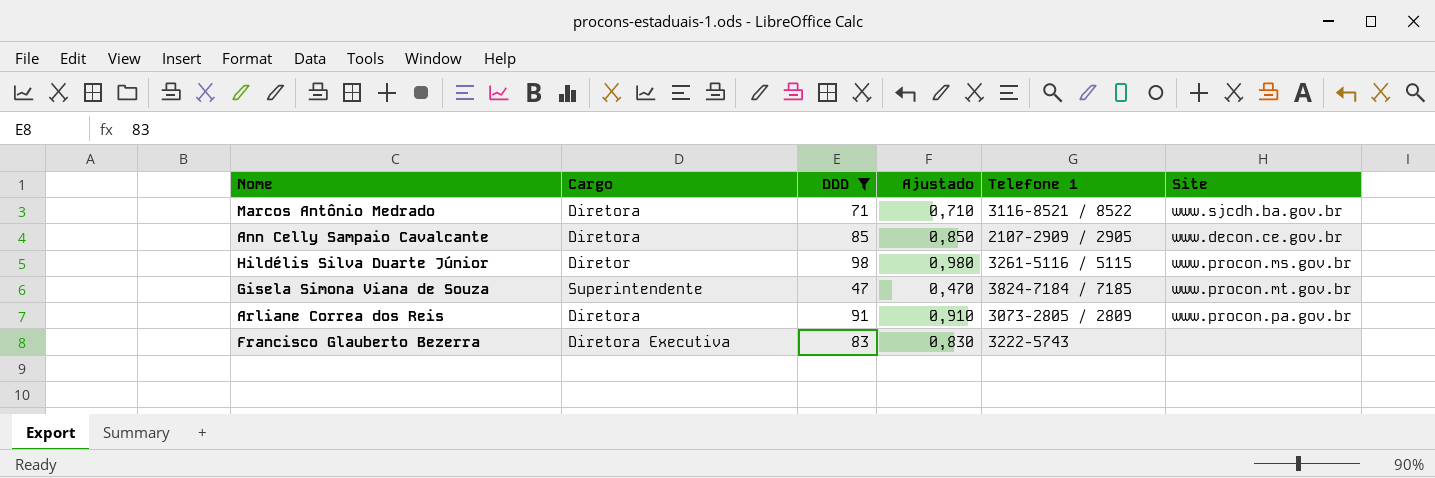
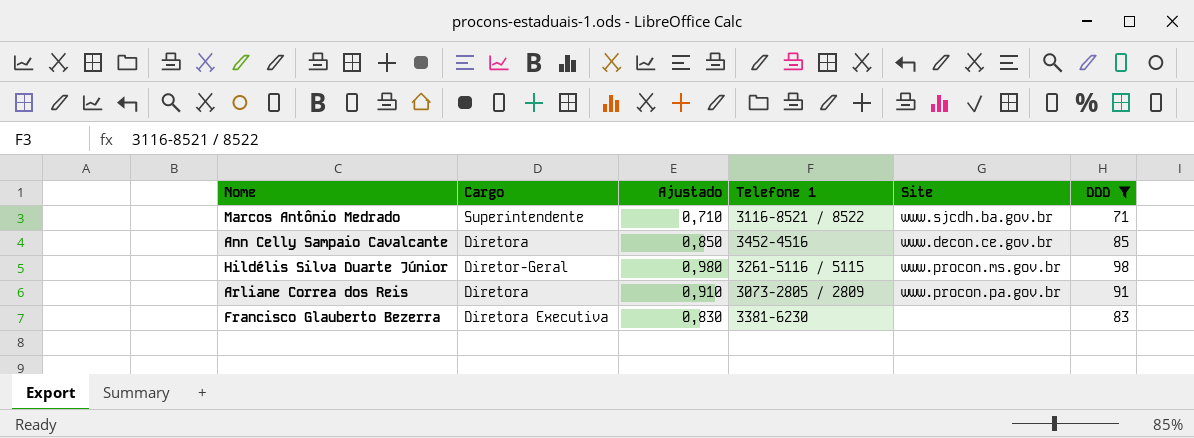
column DDD | position: 3 -> 6
row Gisela Simona Viana de Souza: Superintendente | 47 | 0,470 | 3824-7184 / 7185 | www.procon.mt.gov.br -> none
Marcos Antônio Medrado | Cargo: Diretora -> Superintendente
Ann Celly Sampaio Cavalcante | Telefone 1: 2107-2909 / 2905 -> 3452-4516
Hildélis Silva Duarte Júnior | Cargo: Diretor -> Diretor-Geral
Francisco Glauberto Bezerra | Telefone 1: 3222-5743 -> 3381-6230

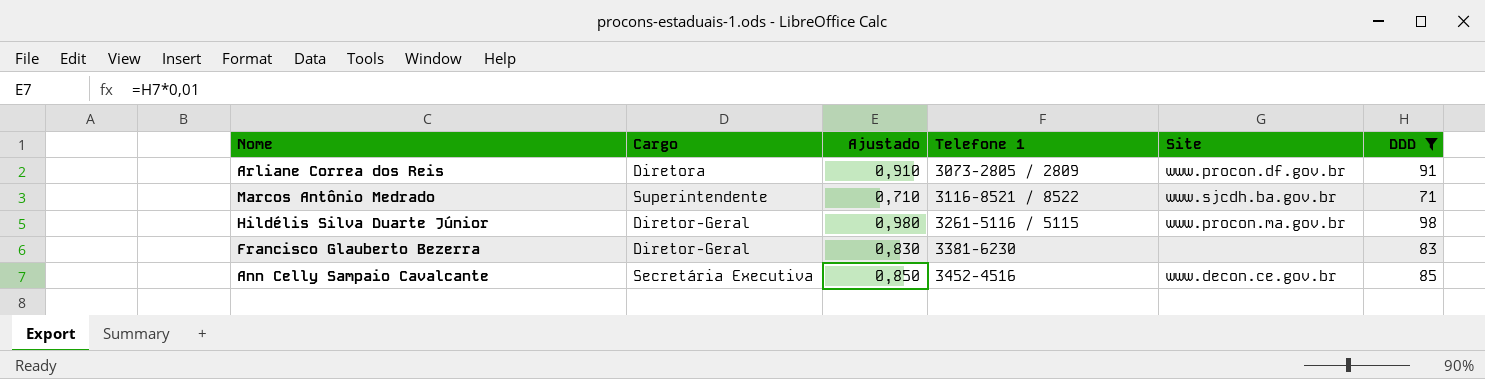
row order: none -> Telefone 1 ascending
Arliane Correa dos Reis | Site: www.procon.pa.gov.br -> www.procon.df.gov.br
Hildélis Silva Duarte Júnior | Site: www.procon.ms.gov.br -> www.procon.ma.gov.br
Francisco Glauberto Bezerra | Cargo: Diretora Executiva -> Diretor-Geral
Ann Celly Sampaio Cavalcante | Cargo: Diretora -> Secretária Executiva

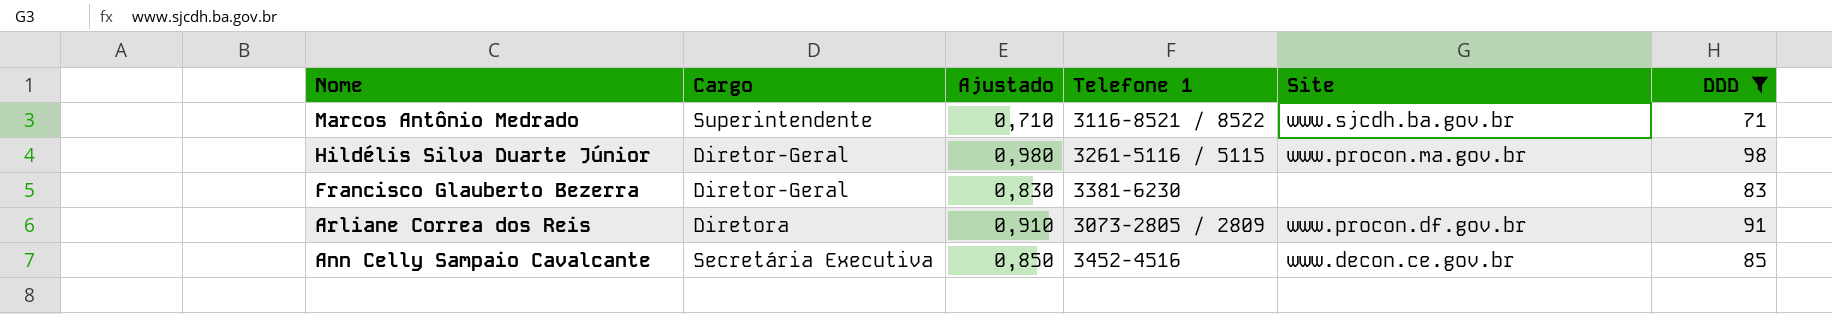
row order: Telefone 1 ascending -> Nome descending

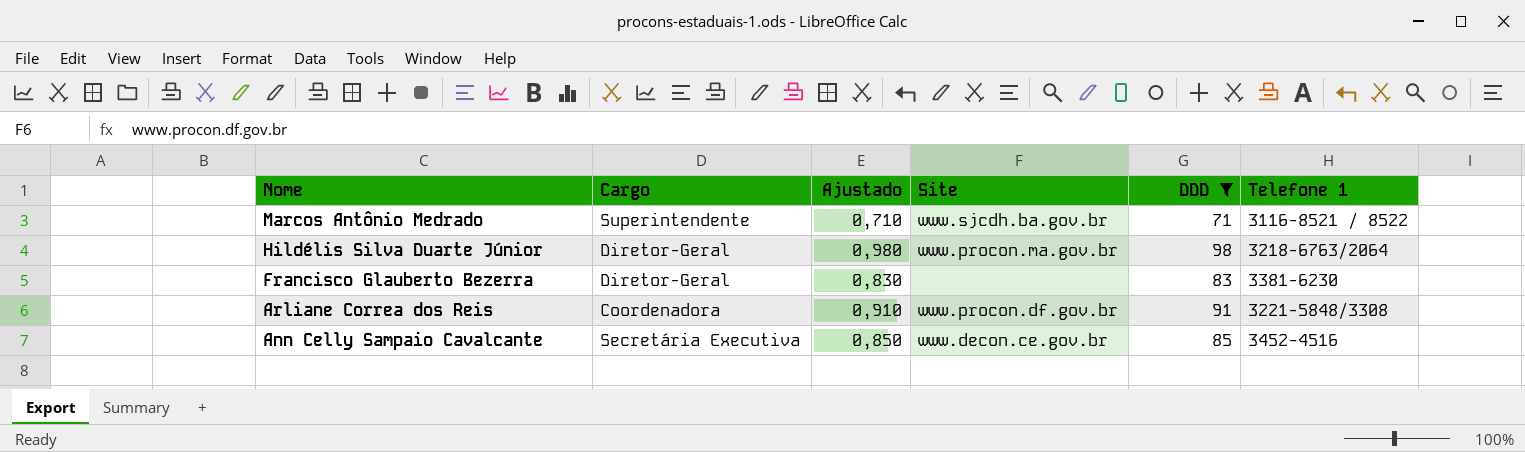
column Telefone 1 | position: 4 -> 6
Hildélis Silva Duarte Júnior | Telefone 1: 3261-5116 / 5115 -> 3218-6763/2064
Arliane Correa dos Reis | Cargo: Diretora -> Coordenadora
Arliane Correa dos Reis | Telefone 1: 3073-2805 / 2809 -> 3221-5848/3308

